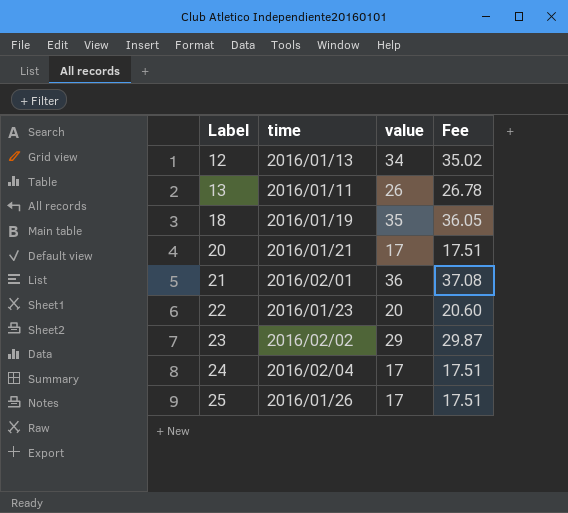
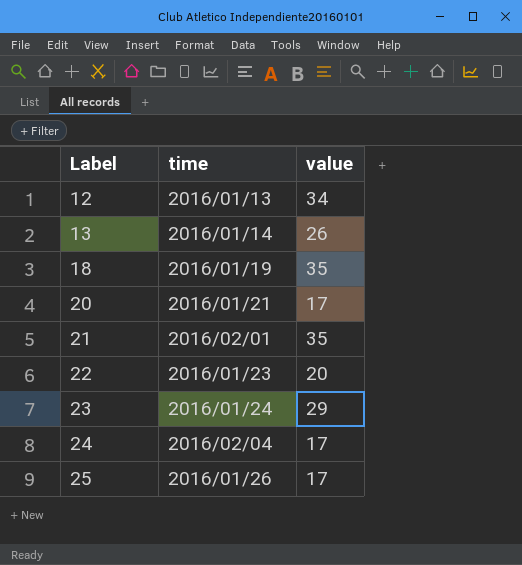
column Fee | formula: [value] * 1.03 -> none
13 | time: 2016/01/11 -> 2016/01/14
21 | value: 36 -> 35
23 | time: 2016/02/02 -> 2016/01/24

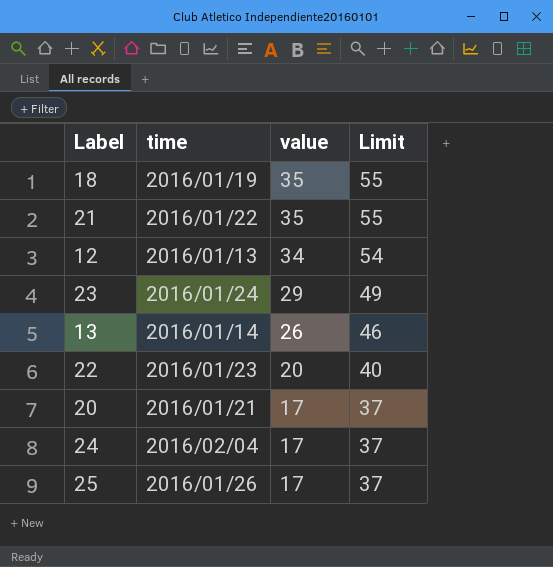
row order: Label ascending -> value descending
column Limit | formula: none -> [value] + 20
21 | time: 2016/02/01 -> 2016/01/22

